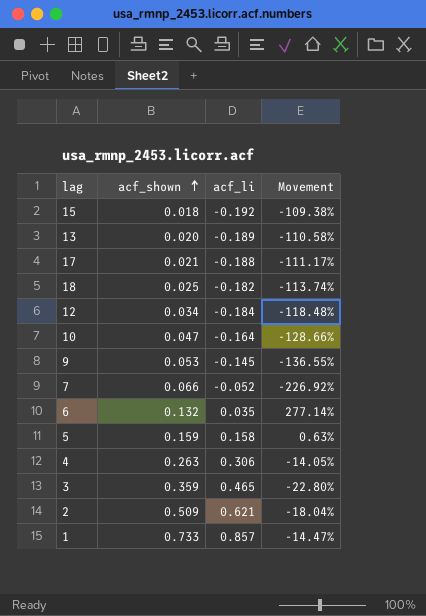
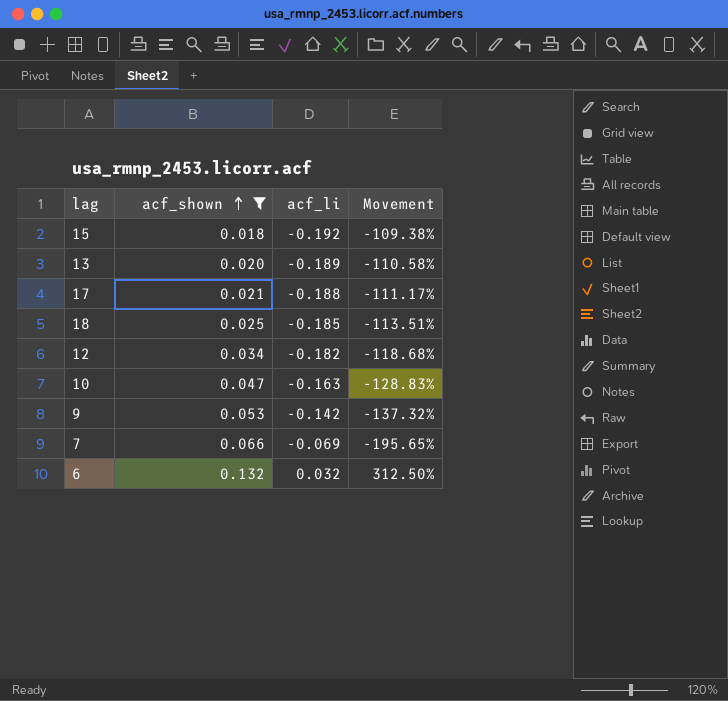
filter: none -> acf_shown <= 0.132
18 | acf_li: -0.182 -> -0.185
18 | Movement: -113.74% -> -113.51%
12 | acf_li: -0.184 -> -0.182
12 | Movement: -118.48% -> -118.68%
10 | acf_li: -0.164 -> -0.163
10 | Movement: -128.66% -> -128.83%
9 | acf_li: -0.145 -> -0.142
9 | Movement: -136.55% -> -137.32%
7 | acf_li: -0.052 -> -0.069
7 | Movement: -226.92% -> -195.65%
6 | acf_li: 0.035 -> 0.032
6 | Movement: 277.14% -> 312.50%

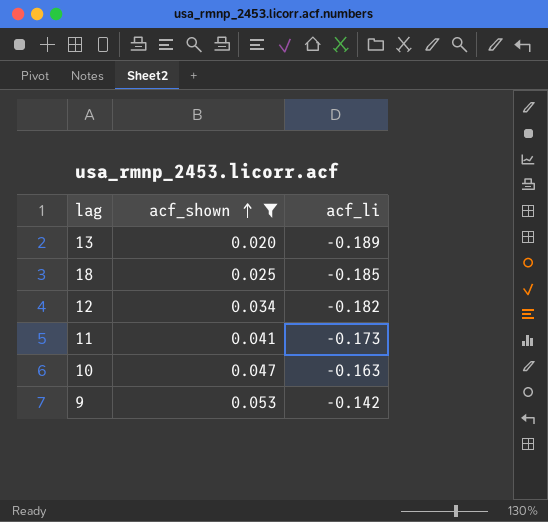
column Movement | formula: ([acf_shown] - [acf_li]) / [acf_li] -> none
row 15: 0.018 | -0.192 | -109.38% -> none
row 17: 0.021 | -0.188 | -111.17% -> none
row 7: 0.066 | -0.069 | -195.65% -> none
row 6: 0.132 | 0.032 | 312.50% -> none
row 11: none -> 0.041 | -0.173

